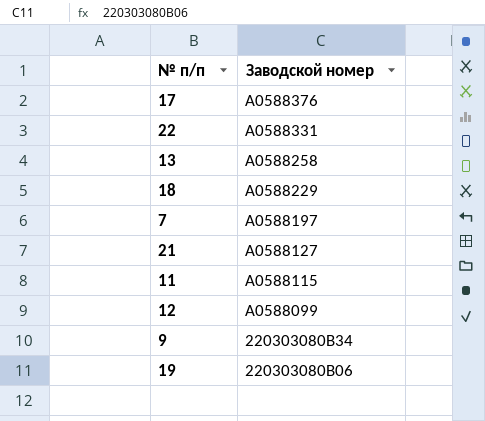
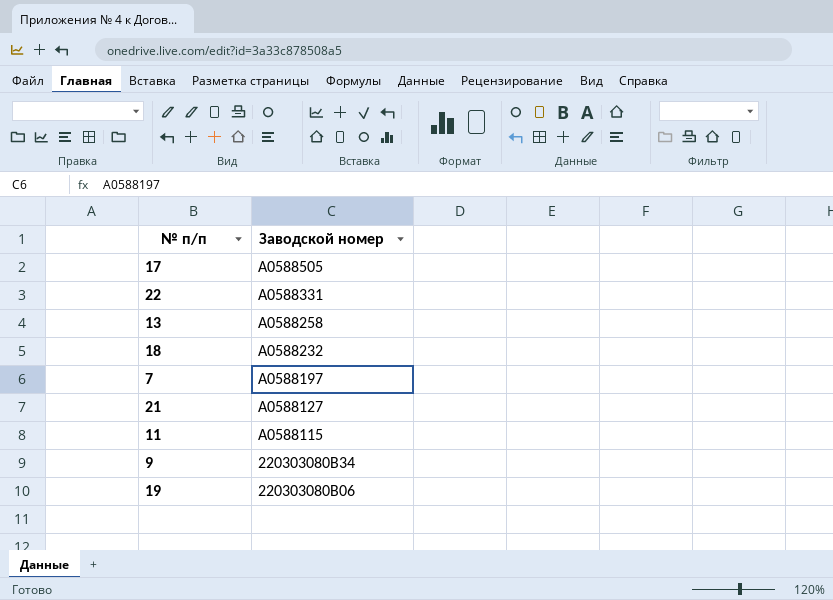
row 12: А0588099 -> none
17 | Заводской номер: А0588376 -> А0588505
18 | Заводской номер: А0588229 -> А0588232

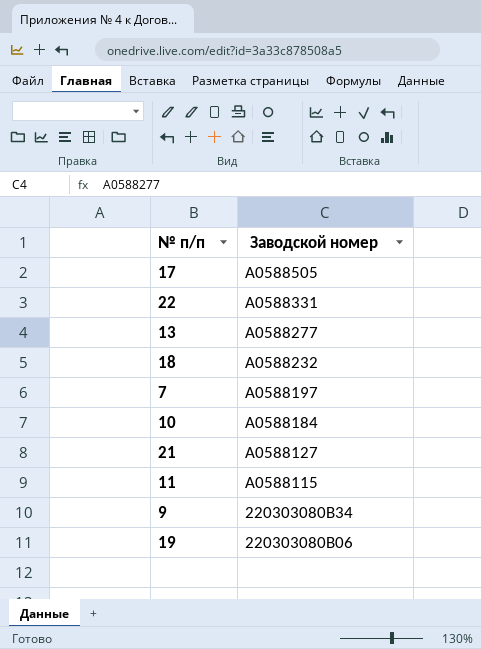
13 | Заводской номер: А0588258 -> А0588277
row 10: none -> А0588184

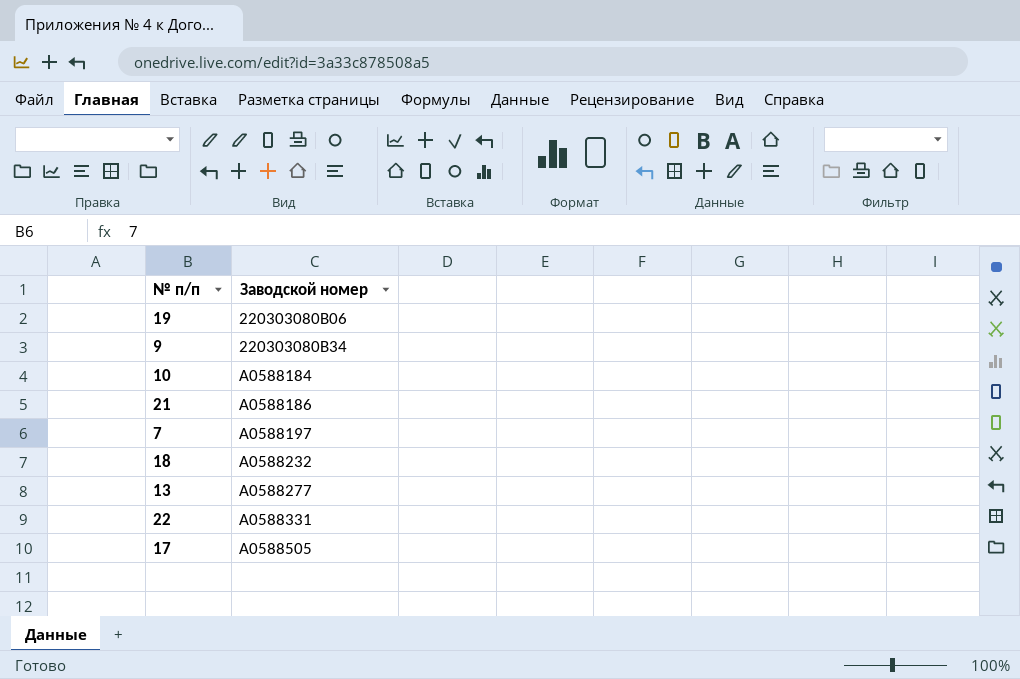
row order: Заводской номер descending -> Заводской номер ascending
row 11: А0588115 -> none
21 | Заводской номер: А0588127 -> А0588186

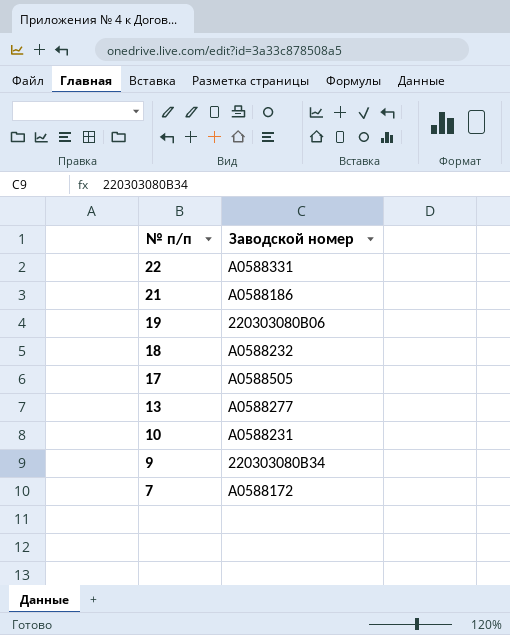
row order: Заводской номер ascending -> № п/п descending
10 | Заводской номер: А0588184 -> А0588231
7 | Заводской номер: А0588197 -> А0588172

